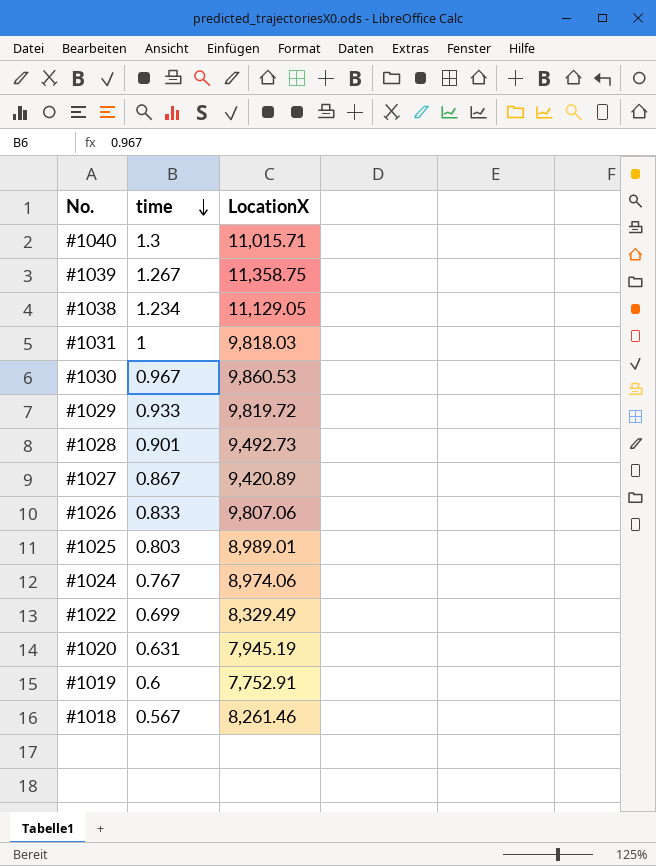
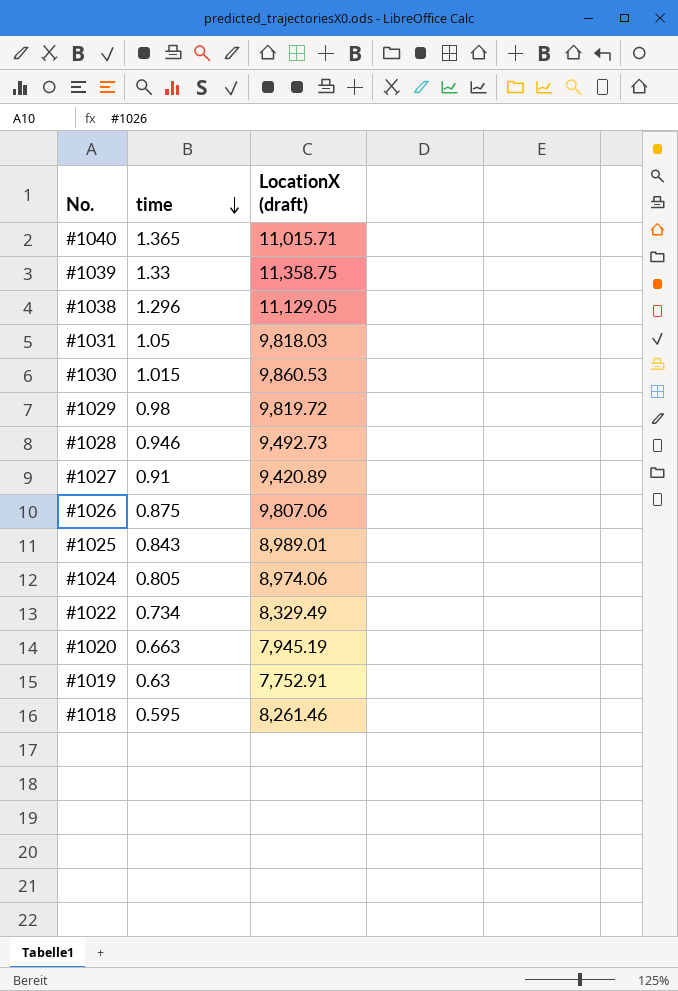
column name: LocationX -> LocationX (draft)
#1040 | time: 1.3 -> 1.365
#1039 | time: 1.267 -> 1.33
#1038 | time: 1.234 -> 1.296
#1031 | time: 1 -> 1.05
#1030 | time: 0.967 -> 1.015
#1029 | time: 0.933 -> 0.98
#1028 | time: 0.901 -> 0.946
#1027 | time: 0.867 -> 0.91
#1026 | time: 0.833 -> 0.875
#1025 | time: 0.803 -> 0.843
#1024 | time: 0.767 -> 0.805
#1022 | time: 0.699 -> 0.734
#1020 | time: 0.631 -> 0.663
#1019 | time: 0.6 -> 0.63
#1018 | time: 0.567 -> 0.595

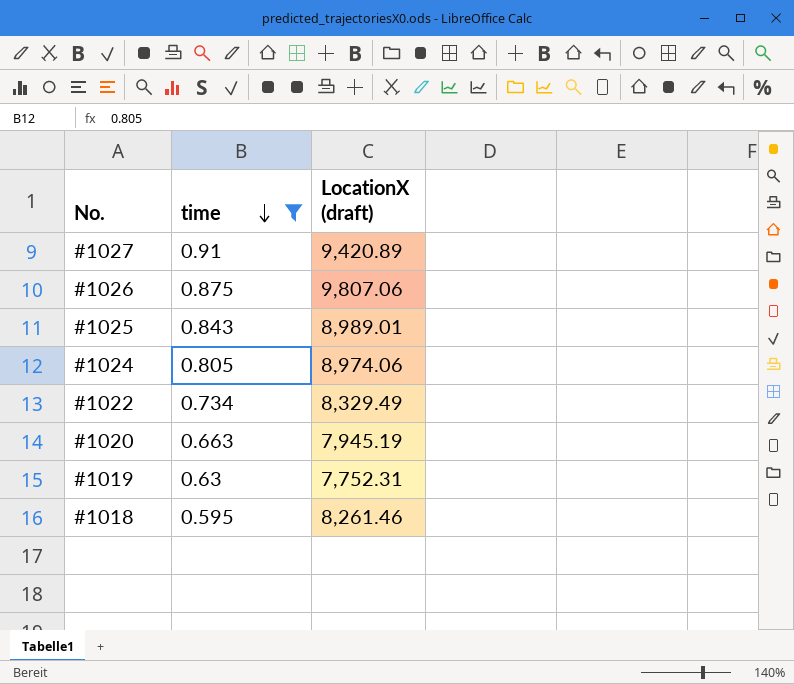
filter: none -> time <= 0.91
#1019 | LocationX (draft): 7,752.91 -> 7,752.31

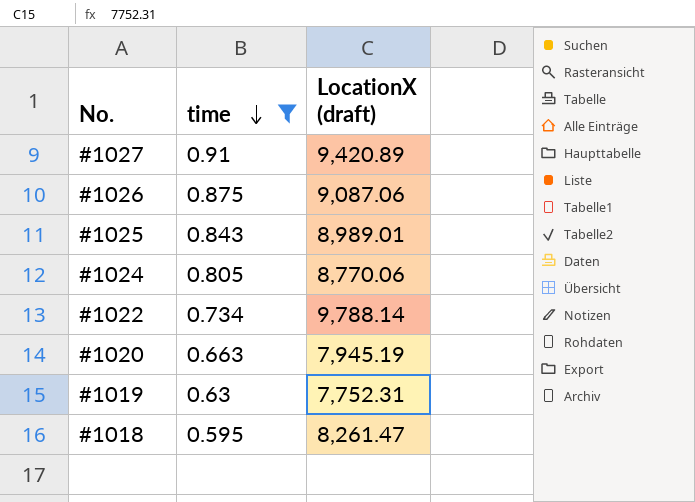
#1026 | LocationX (draft): 9,807.06 -> 9,087.06
#1024 | LocationX (draft): 8,974.06 -> 8,770.06
#1022 | LocationX (draft): 8,329.49 -> 9,788.14
#1018 | LocationX (draft): 8,261.46 -> 8,261.47

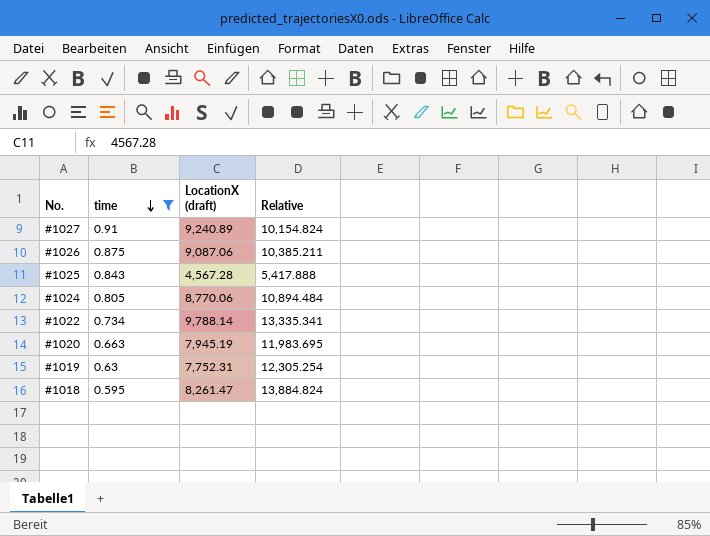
column Relative | formula: none -> [LocationX (draft)] / [time]
#1027 | LocationX (draft): 9,420.89 -> 9,240.89
#1025 | LocationX (draft): 8,989.01 -> 4,567.28

